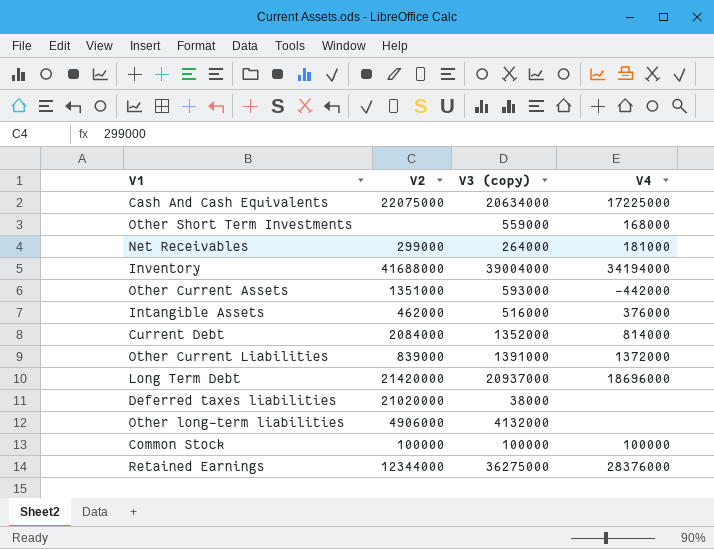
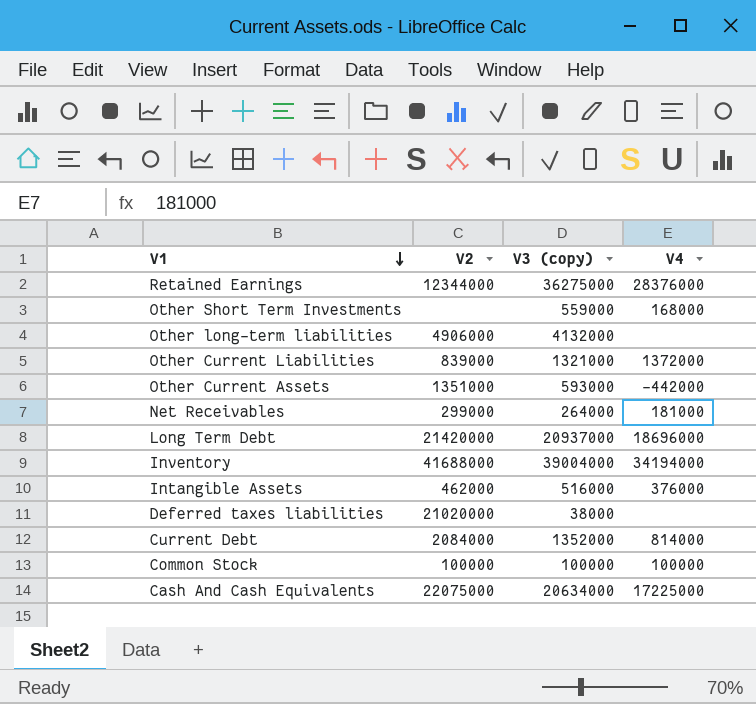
row order: none -> V1 descending
Other Current Liabilities | V3 (copy): 1391000 -> 1321000

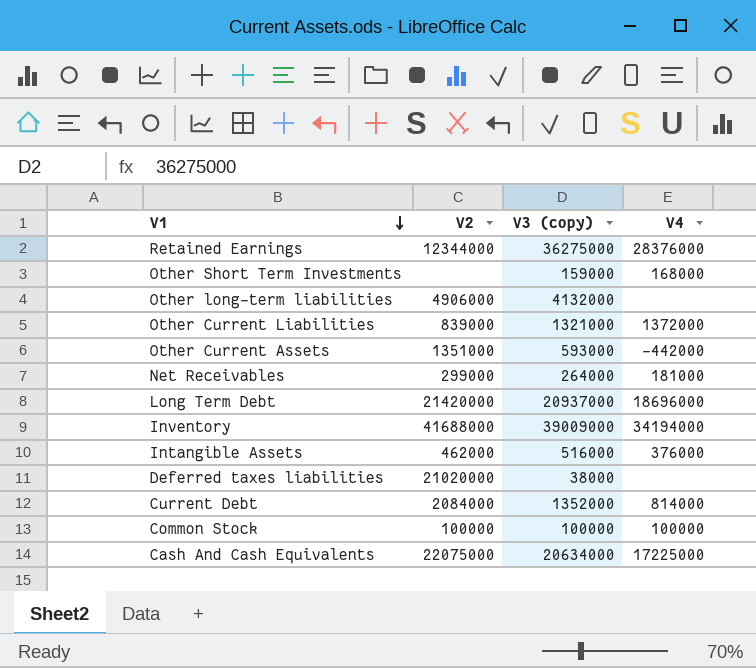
Other Short Term Investments | V3 (copy): 559000 -> 159000
Inventory | V3 (copy): 39004000 -> 39009000

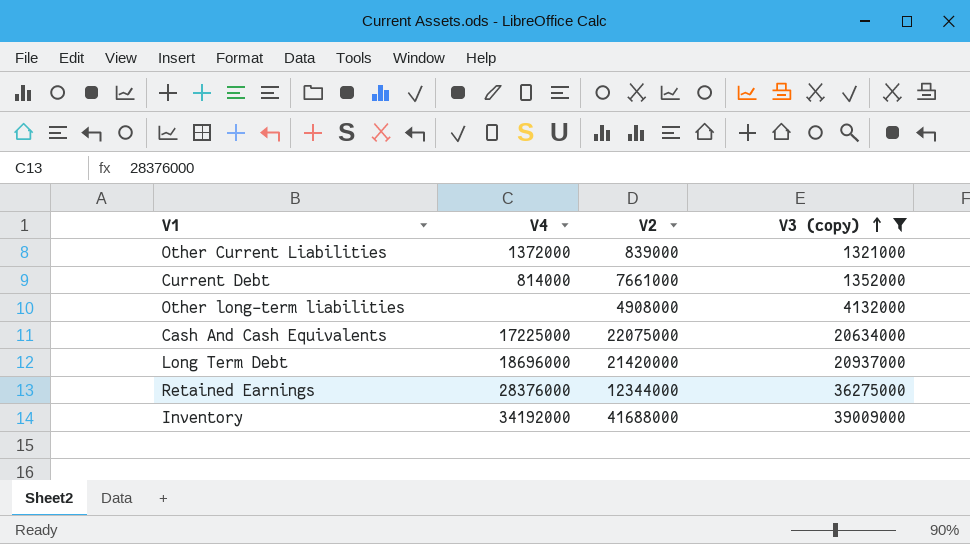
filter: none -> V3 (copy) >= 1321000
row order: V1 descending -> V3 (copy) ascending
column V4 | position: 4 -> 2
Current Debt | V2: 2084000 -> 7661000
Other long-term liabilities | V2: 4906000 -> 4908000
Inventory | V4: 34194000 -> 34192000

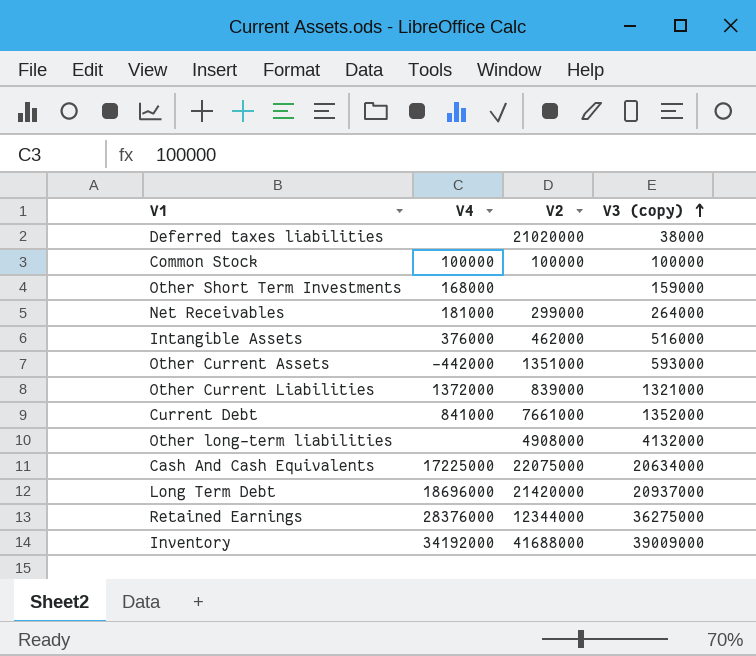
filter: V3 (copy) >= 1321000 -> none
Current Debt | V4: 814000 -> 841000

